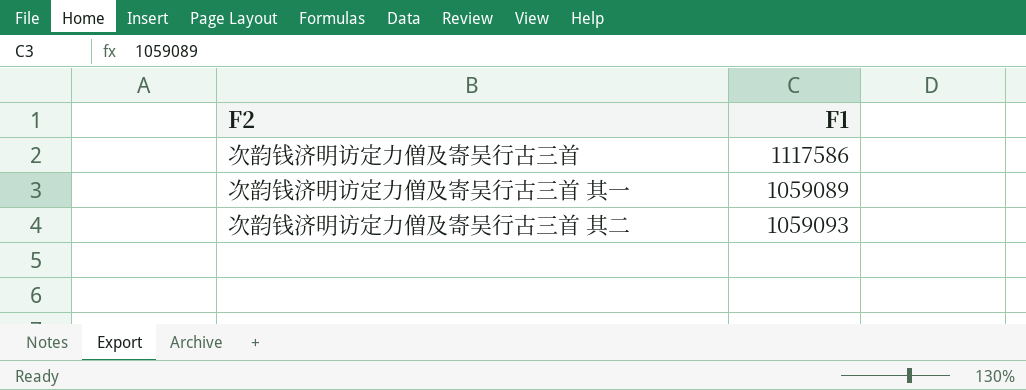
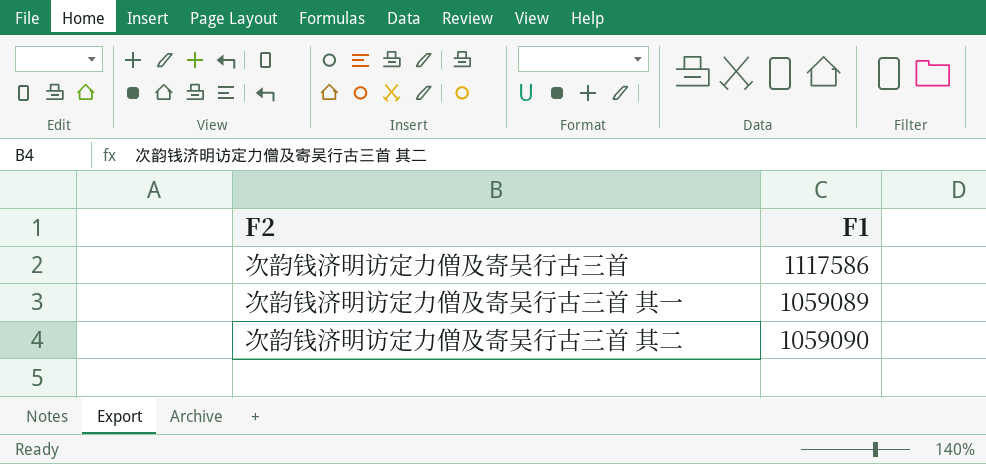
次韵钱济明访定力僧及寄吴行古三首 其二 | F1: 1059093 -> 1059090

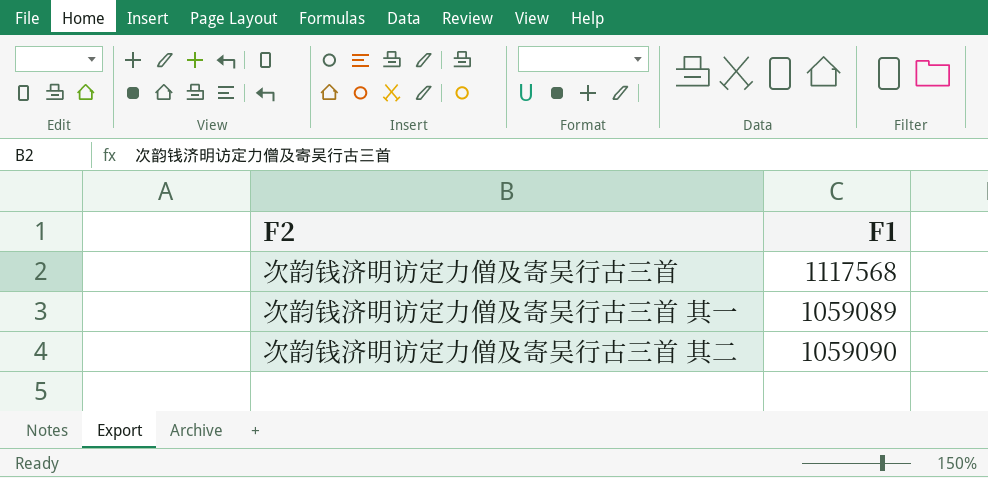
次韵钱济明访定力僧及寄吴行古三首 | F1: 1117586 -> 1117568

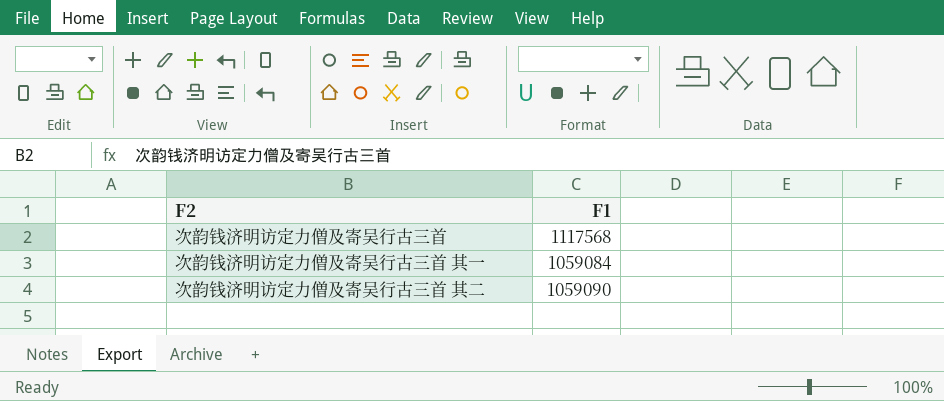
次韵钱济明访定力僧及寄吴行古三首 其一 | F1: 1059089 -> 1059084

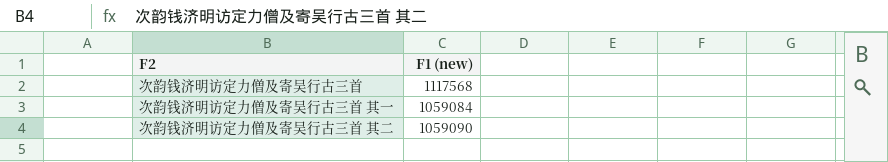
column name: F1 -> F1 (new)

